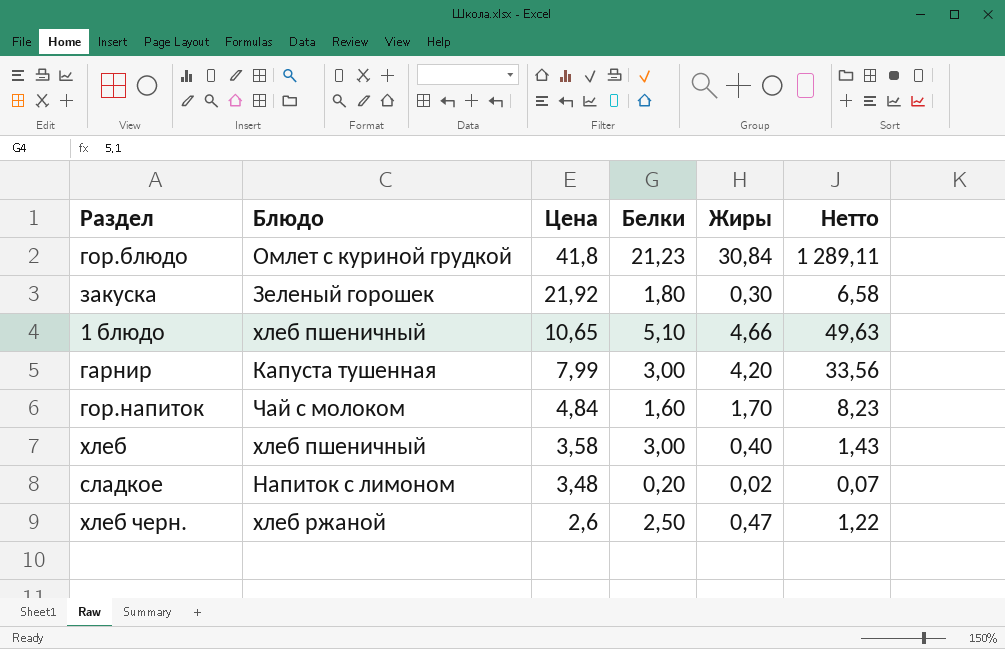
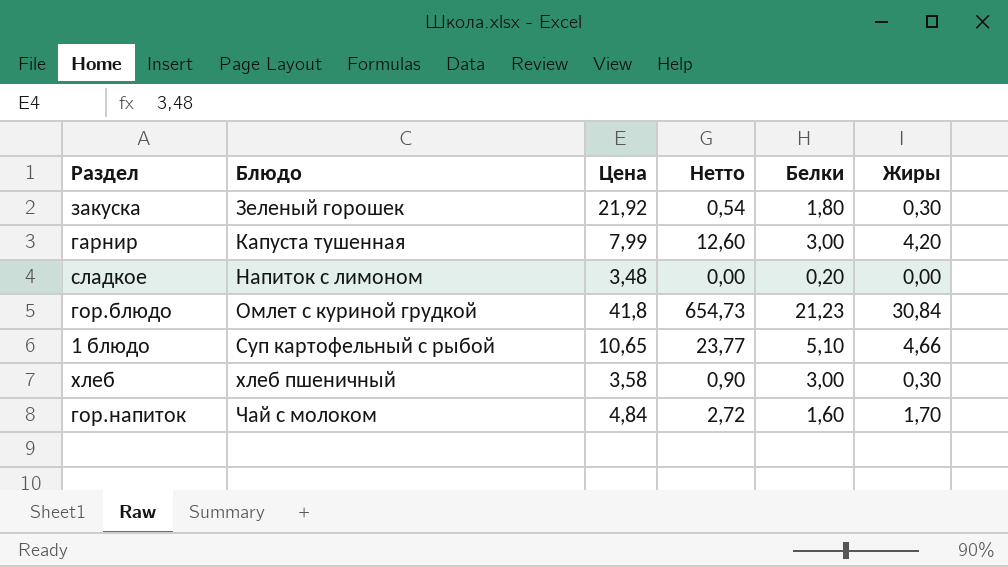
row order: Цена descending -> Блюдо ascending
column Нетто | formula: [Цена] * [Жиры] -> [Белки] * [Жиры]
column Нетто | position: 6 -> 4
row хлеб черн.: хлеб ржаной | 2,6 | 2,50 | 0,47 | 1,22 -> none
сладкое | Жиры: 0,02 -> 0,00
1 блюдо | Блюдо: хлеб пшеничный -> Суп картофельный с рыбой
хлеб | Жиры: 0,40 -> 0,30

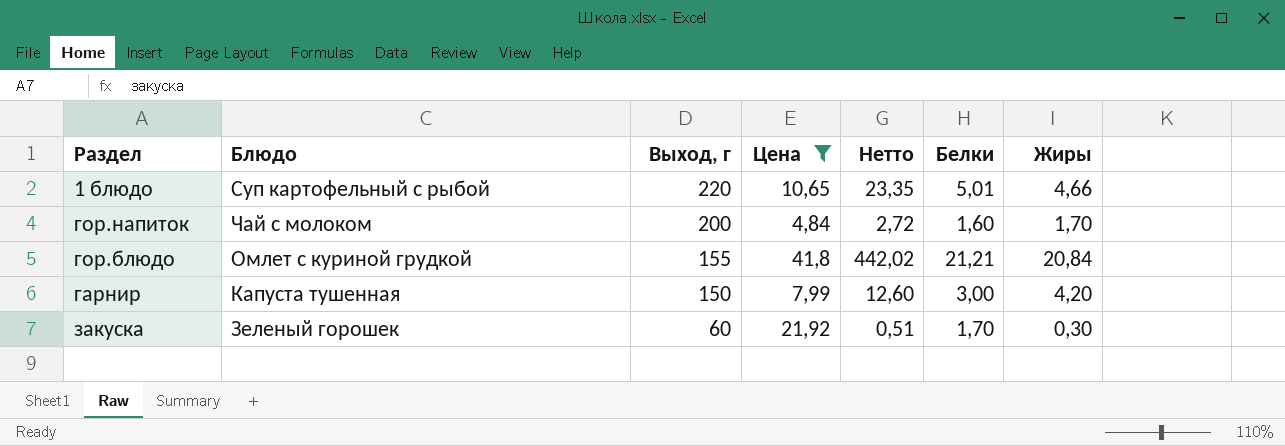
filter: none -> Цена >= 4,84
row order: Блюдо ascending -> Выход, г descending
column Выход, г | position: none -> 3
1 блюдо | Нетто: 23,77 -> 23,35
1 блюдо | Белки: 5,10 -> 5,01
гор.блюдо | Нетто: 654,73 -> 442,02
гор.блюдо | Белки: 21,23 -> 21,21
гор.блюдо | Жиры: 30,84 -> 20,84
закуска | Нетто: 0,54 -> 0,51
закуска | Белки: 1,80 -> 1,70

